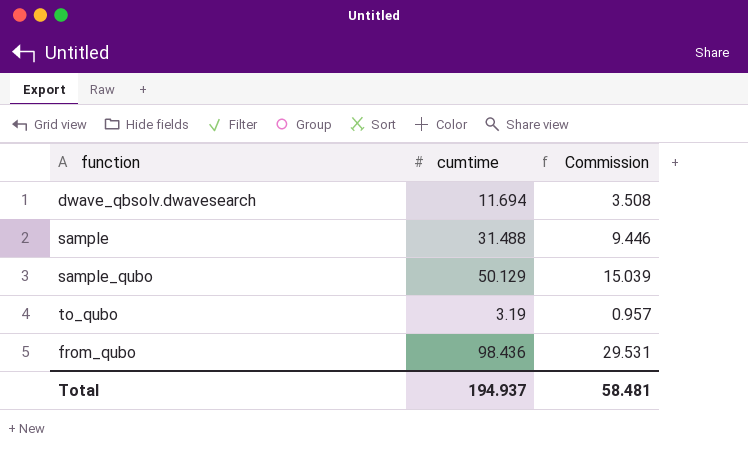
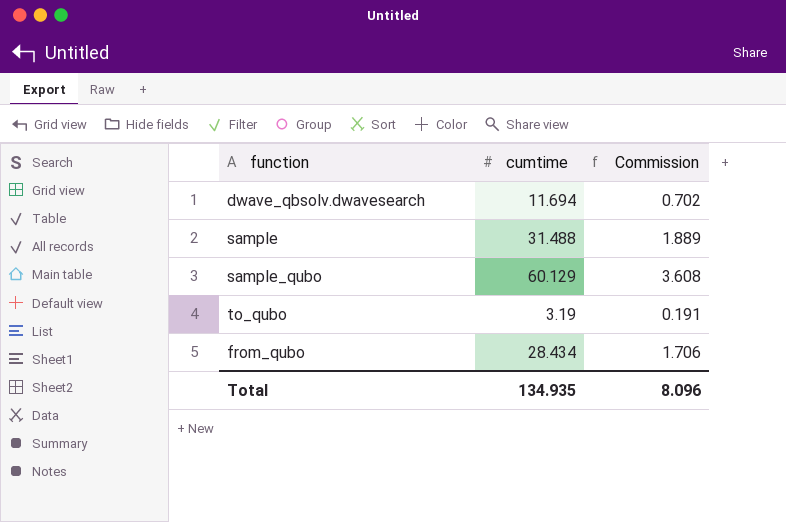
column Commission | formula: [cumtime] * 0.3 -> [cumtime] * 0.06
sample_qubo | cumtime: 50.129 -> 60.129
from_qubo | cumtime: 98.436 -> 28.434
Total | cumtime: 194.937 -> 134.935
Total | Commission: 58.481 -> 8.096

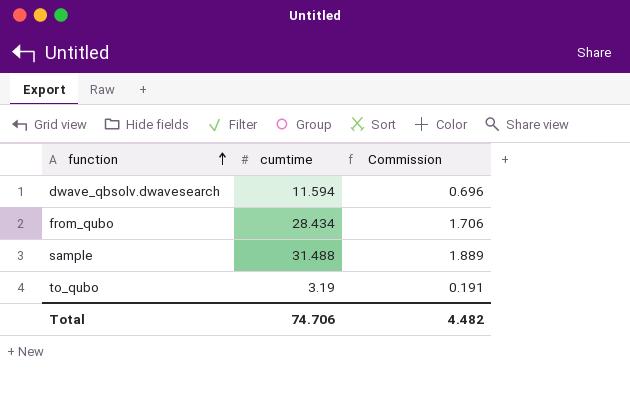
row order: none -> function ascending
row sample_qubo: 60.129 | 3.608 -> none
dwave_qbsolv.dwavesearch | cumtime: 11.694 -> 11.594
dwave_qbsolv.dwavesearch | Commission: 0.702 -> 0.696
Total | cumtime: 134.935 -> 74.706
Total | Commission: 8.096 -> 4.482

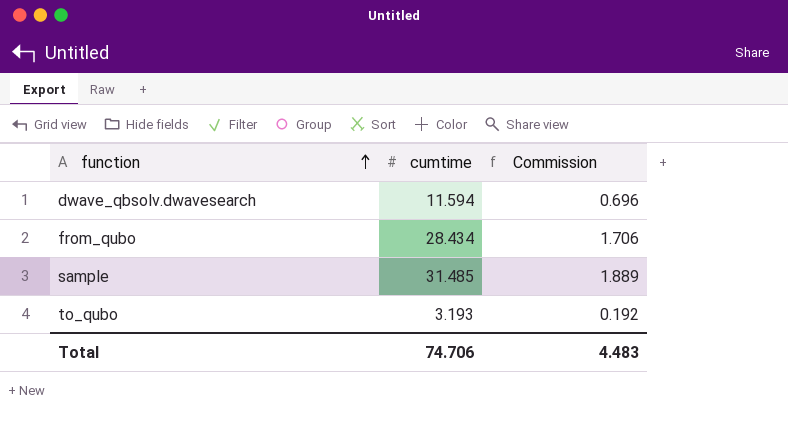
sample | cumtime: 31.488 -> 31.485
to_qubo | cumtime: 3.19 -> 3.193
to_qubo | Commission: 0.191 -> 0.192
Total | Commission: 4.482 -> 4.483

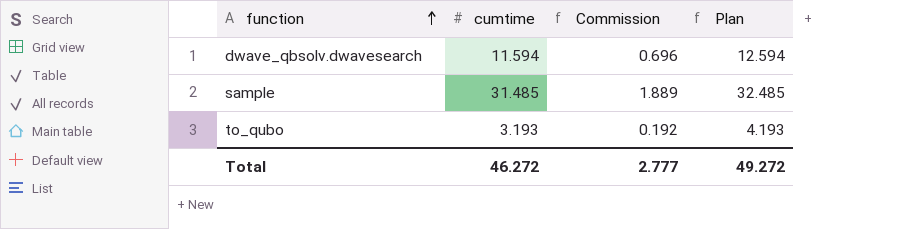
column Plan | formula: none -> [cumtime] + 1
row from_qubo: 28.434 | 1.706 -> none
Total | cumtime: 74.706 -> 46.272
Total | Commission: 4.483 -> 2.777

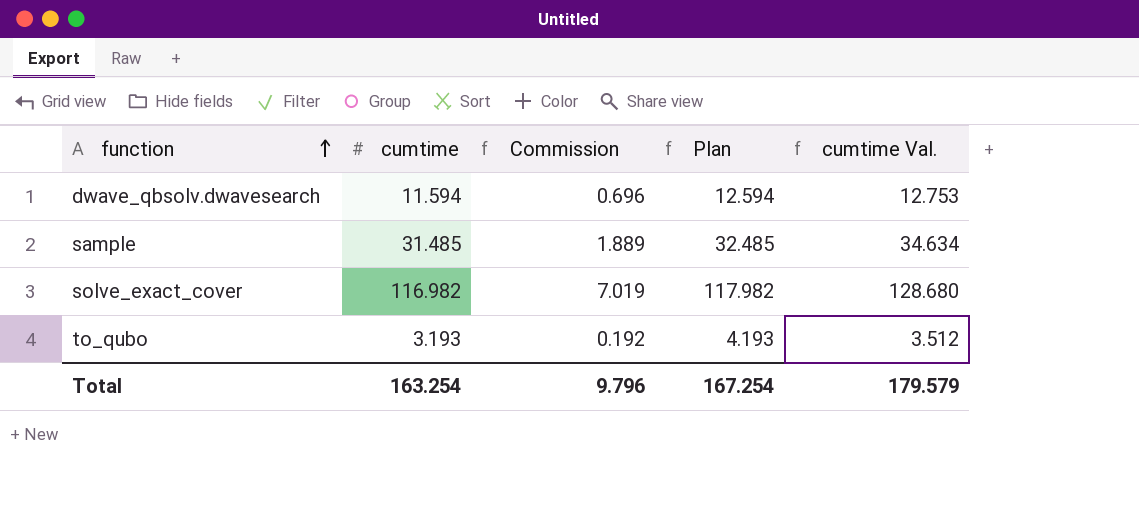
column cumtime Val. | formula: none -> [cumtime] * 1.1
row solve_exact_cover: none -> 116.982 | 7.019 | 117.982 | 128.680
Total | cumtime: 46.272 -> 163.254
Total | Commission: 2.777 -> 9.796
Total | Plan: 49.272 -> 167.254

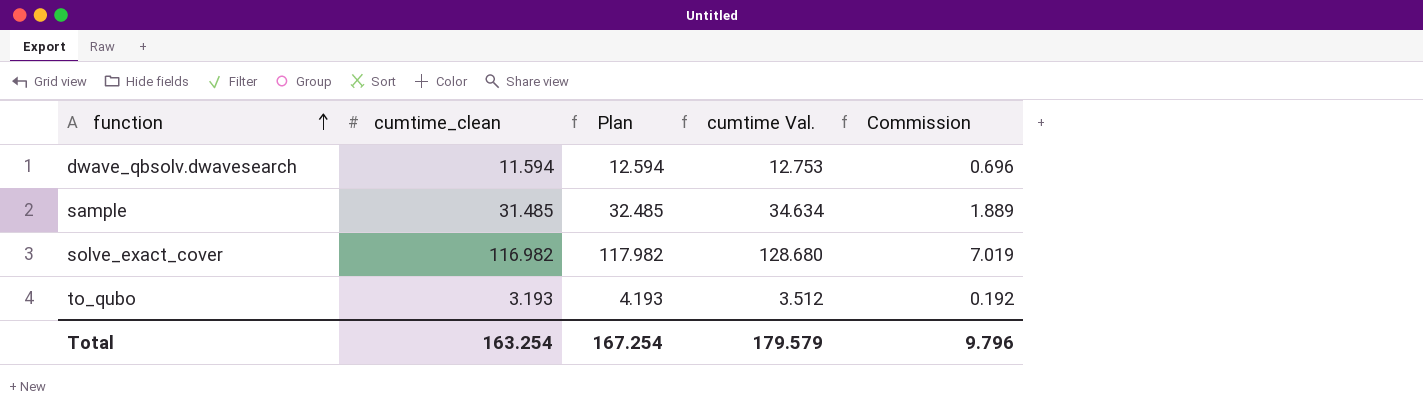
column name: cumtime -> cumtime_clean
column Commission | position: 3 -> 5

